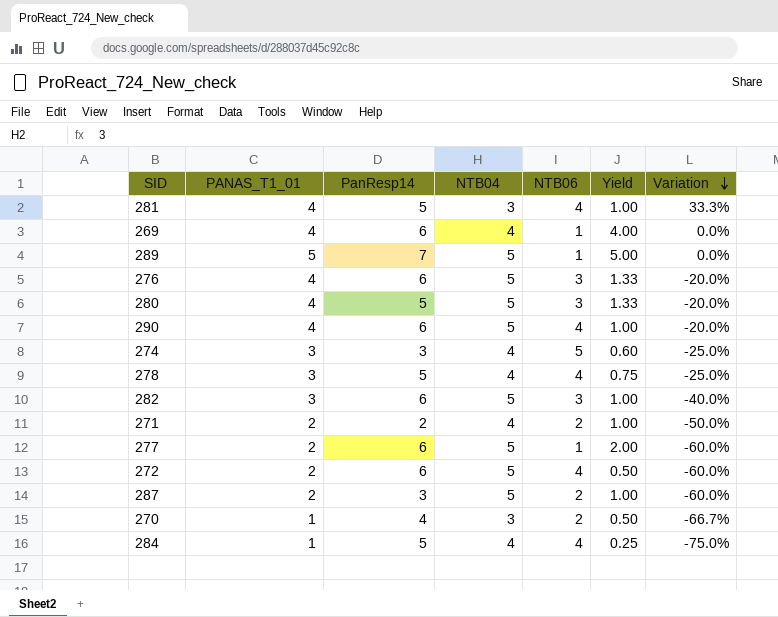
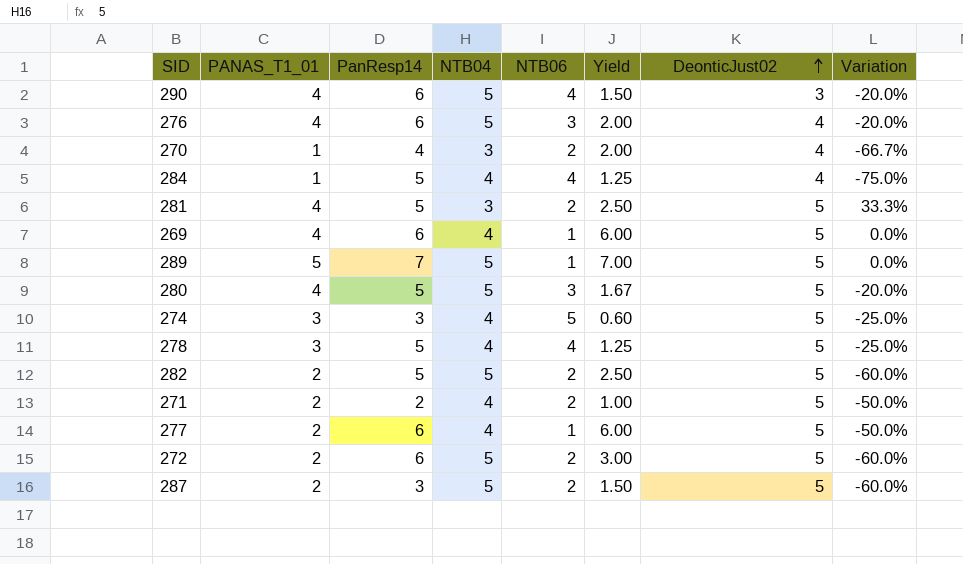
row order: Variation descending -> DeonticJust02 ascending
column Yield | formula: [PANAS_T1_01] / [NTB06] -> [PanResp14] / [NTB06]
column DeonticJust02 | position: none -> 7
281 | NTB06: 4 -> 2
282 | PANAS_T1_01: 3 -> 2
282 | PanResp14: 6 -> 5
282 | NTB06: 3 -> 2
282 | Variation: -40.0% -> -60.0%
277 | NTB04: 5 -> 4
277 | Variation: -60.0% -> -50.0%
272 | NTB06: 4 -> 2

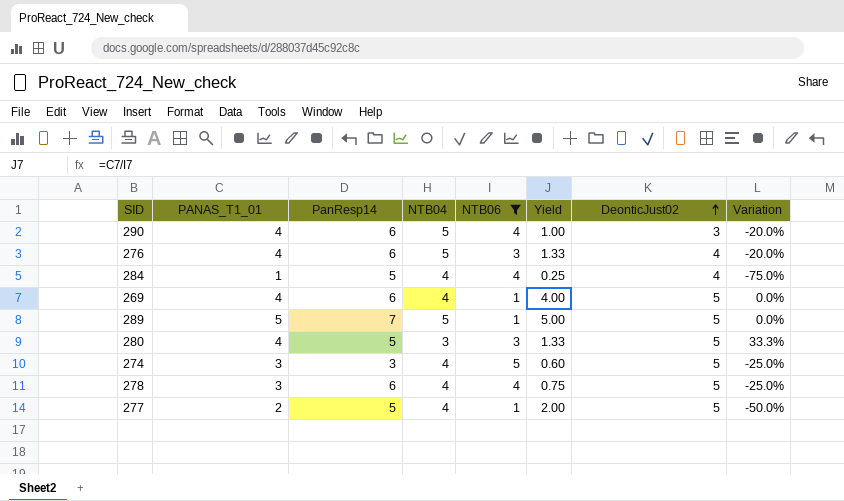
filter: none -> NTB06 != 2
column Yield | formula: [PanResp14] / [NTB06] -> [PANAS_T1_01] / [NTB06]
280 | NTB04: 5 -> 3
280 | Variation: -20.0% -> 33.3%
278 | PanResp14: 5 -> 6
277 | PanResp14: 6 -> 5

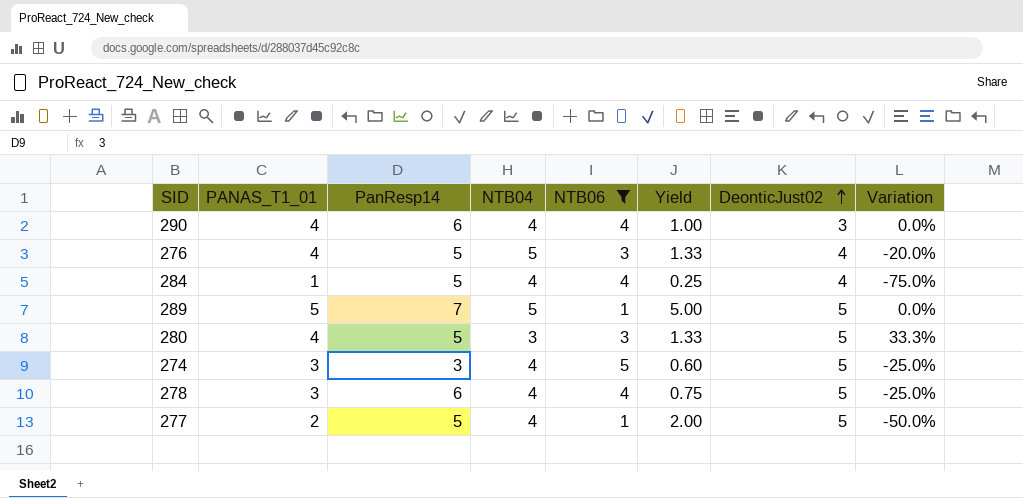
row 269: 4 | 6 | 4 | 1 | 4.00 | 5 | 0.0% -> none
290 | NTB04: 5 -> 4
290 | Variation: -20.0% -> 0.0%
276 | PanResp14: 6 -> 5

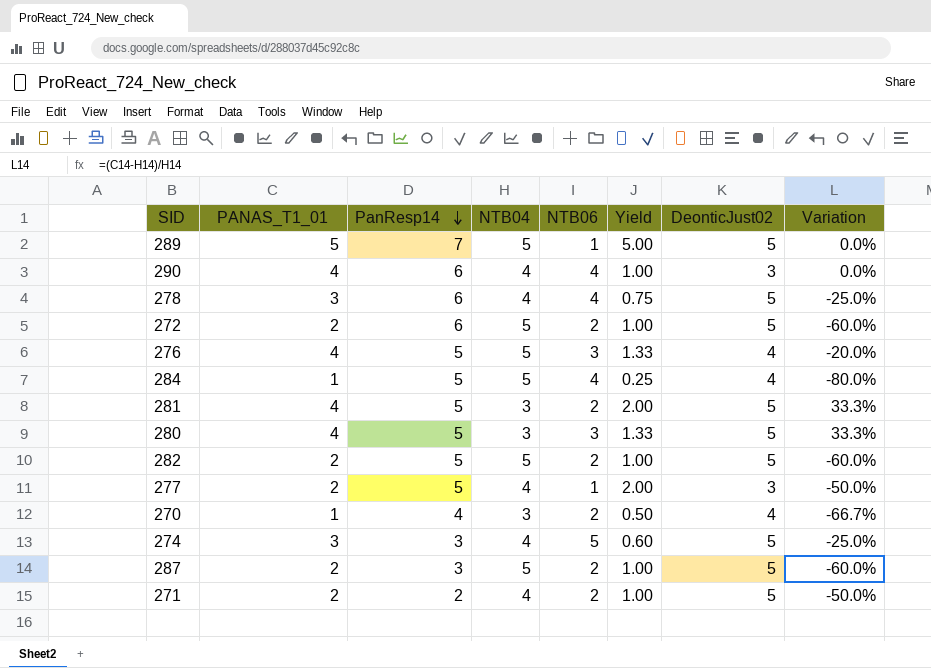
filter: NTB06 != 2 -> none
row order: DeonticJust02 ascending -> PanResp14 descending
284 | NTB04: 4 -> 5
284 | Variation: -75.0% -> -80.0%
277 | DeonticJust02: 5 -> 3

